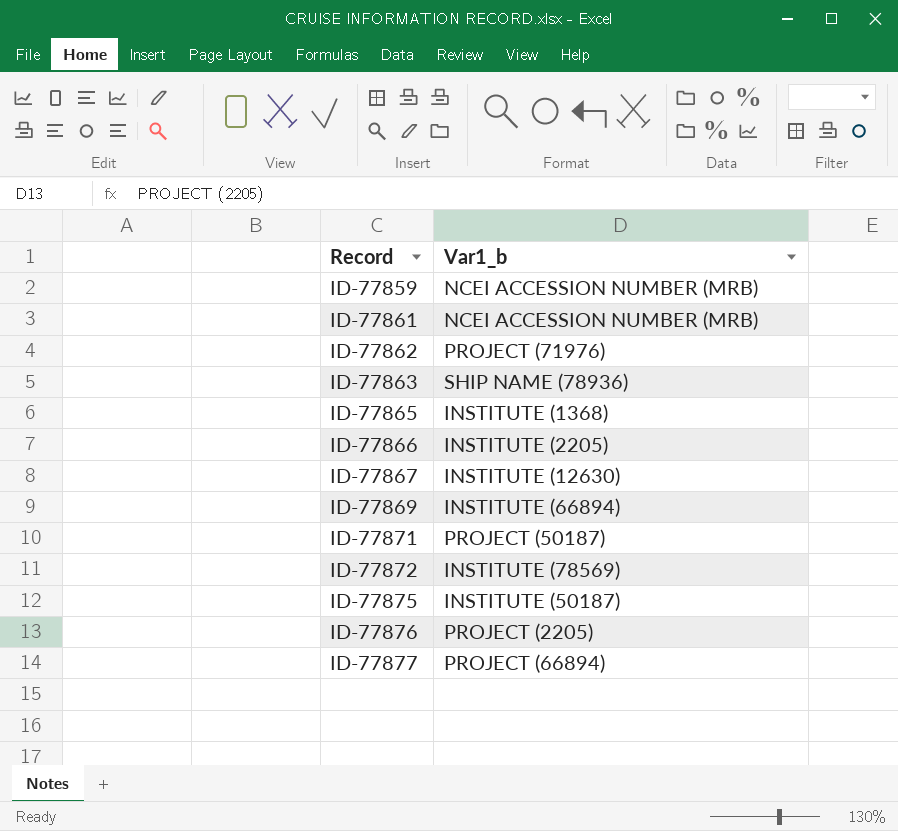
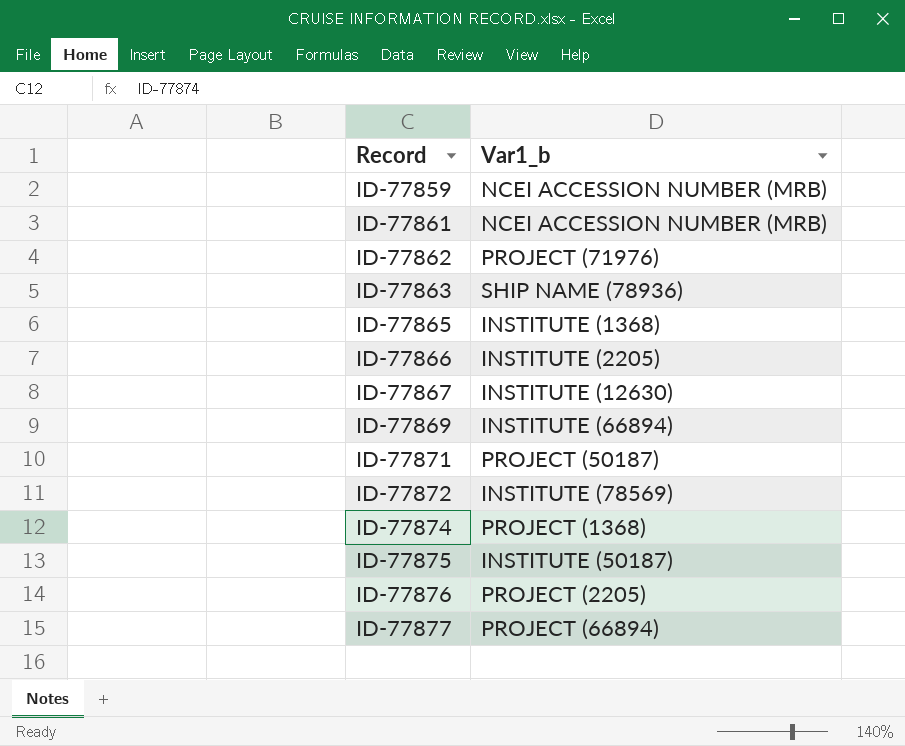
row ID-77874: none -> PROJECT (1368)

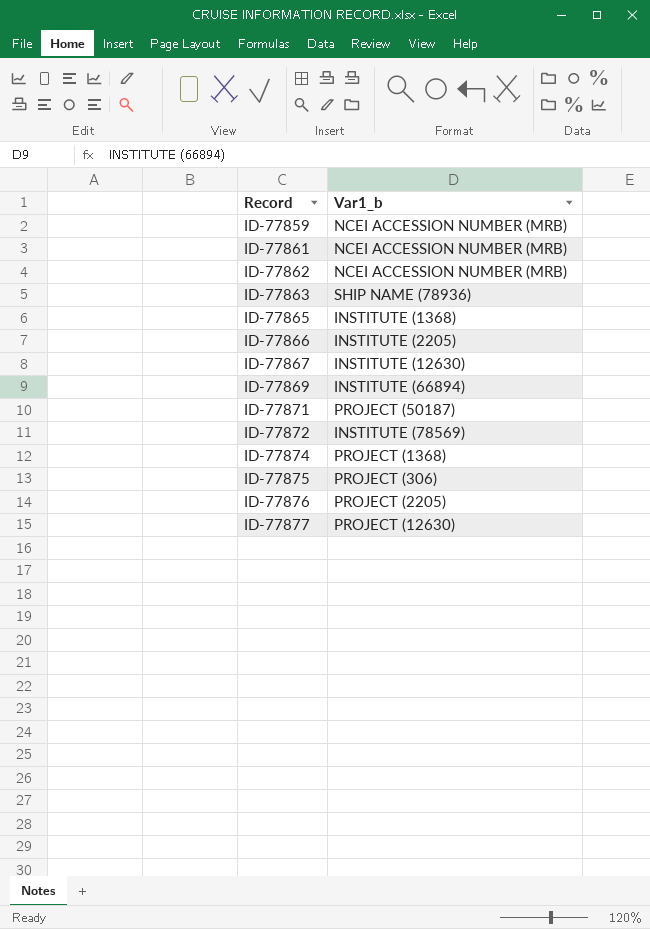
ID-77862 | Var1_b: PROJECT (71976) -> NCEI ACCESSION NUMBER (MRB)
ID-77875 | Var1_b: INSTITUTE (50187) -> PROJECT (306)
ID-77877 | Var1_b: PROJECT (66894) -> PROJECT (12630)

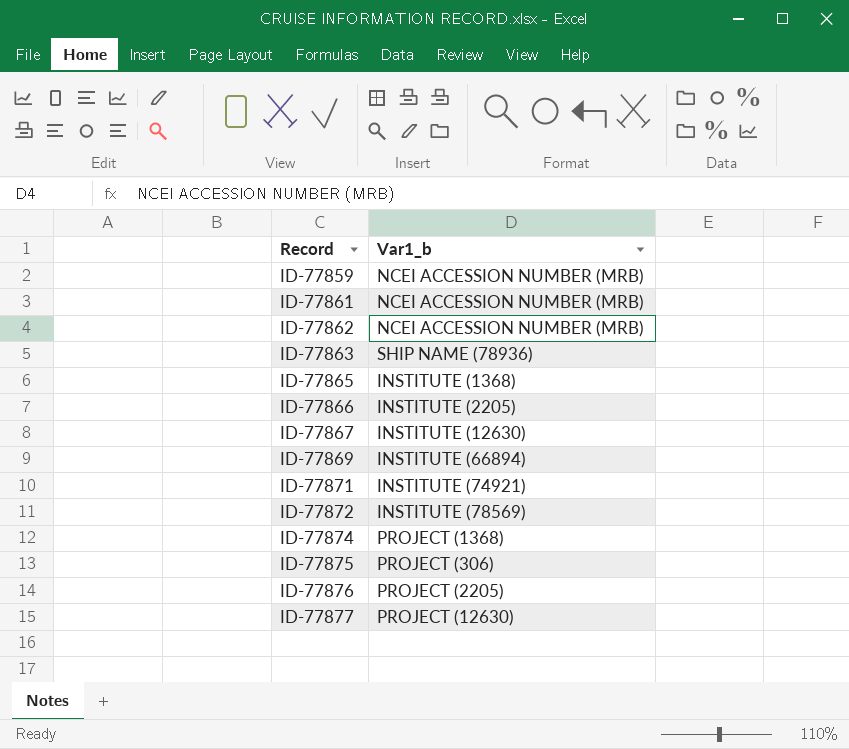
ID-77871 | Var1_b: PROJECT (50187) -> INSTITUTE (74921)

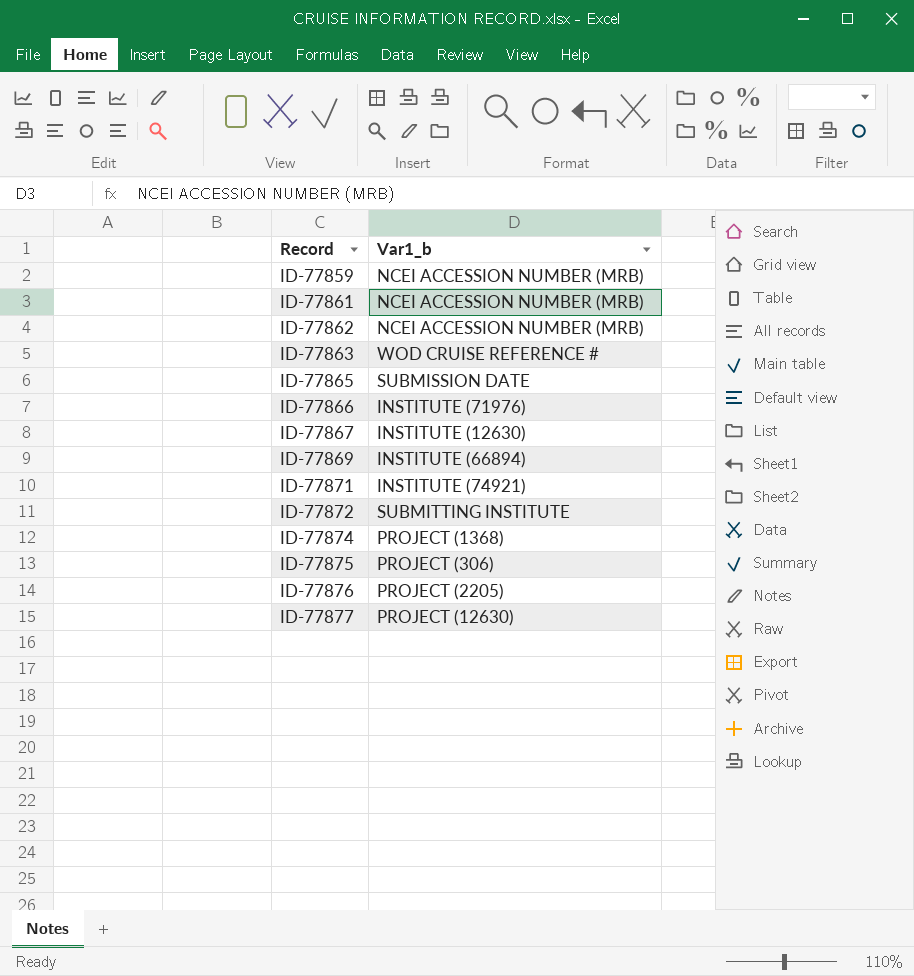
ID-77863 | Var1_b: SHIP NAME (78936) -> WOD CRUISE REFERENCE #
ID-77865 | Var1_b: INSTITUTE (1368) -> SUBMISSION DATE
ID-77866 | Var1_b: INSTITUTE (2205) -> INSTITUTE (71976)
ID-77872 | Var1_b: INSTITUTE (78569) -> SUBMITTING INSTITUTE

